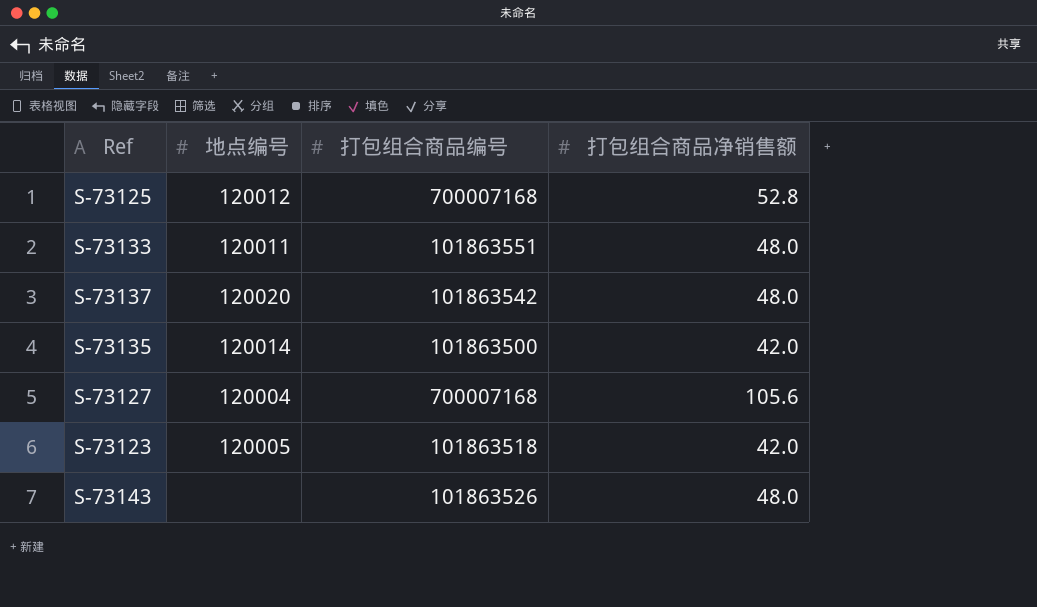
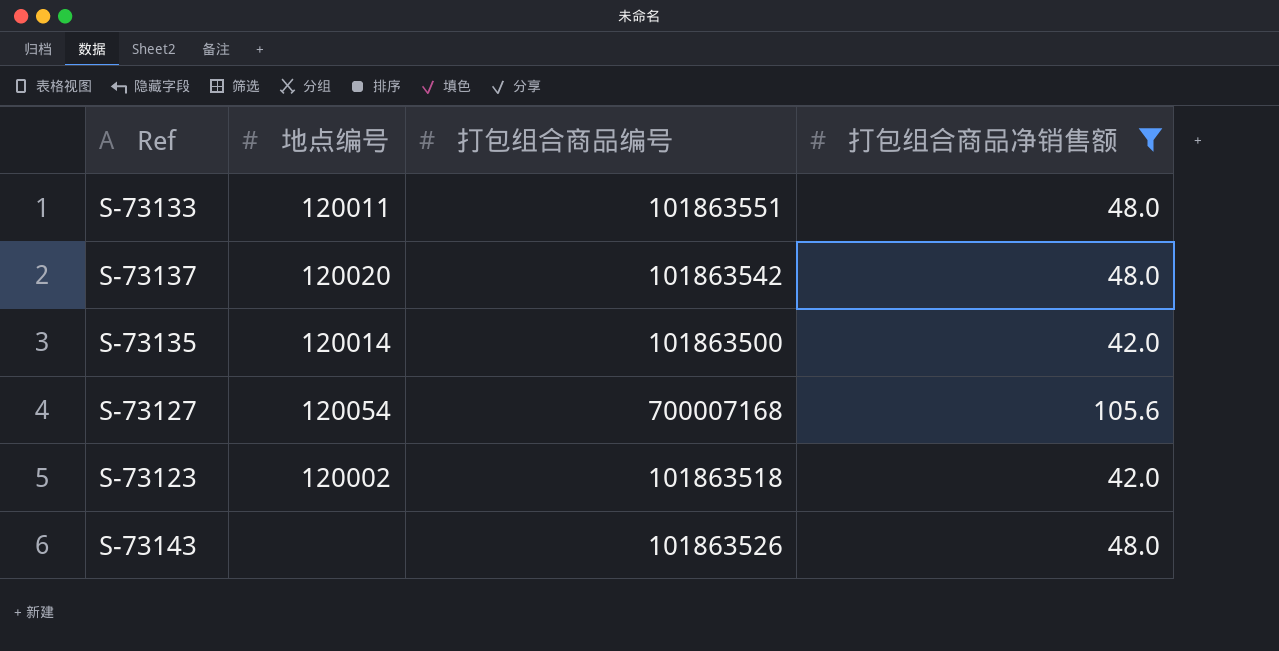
filter: none -> 打包组合商品净销售额 != 52.8
S-73127 | 地点编号: 120004 -> 120054
S-73123 | 地点编号: 120005 -> 120002

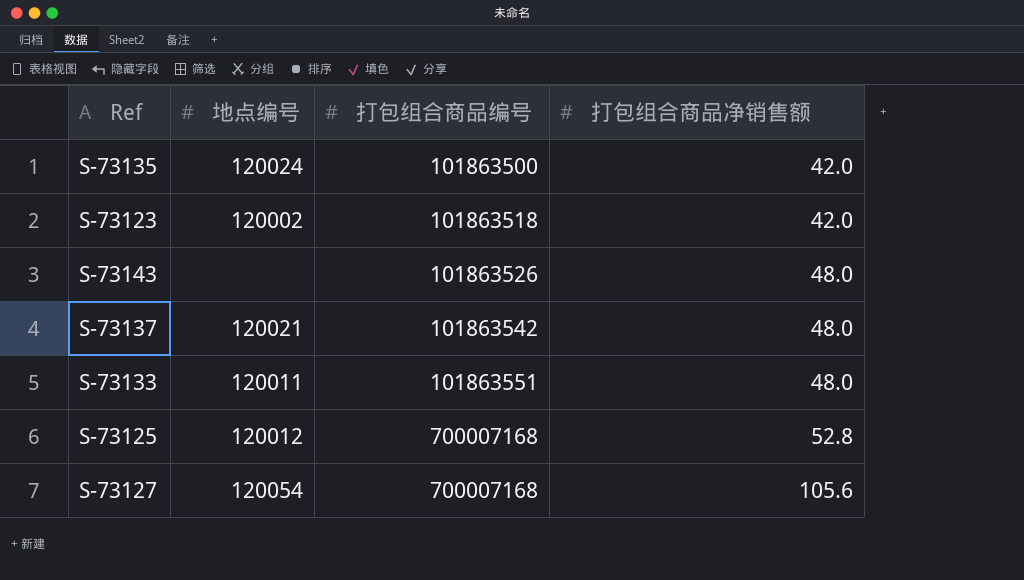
filter: 打包组合商品净销售额 != 52.8 -> none
row order: none -> 打包组合商品编号 ascending
S-73135 | 地点编号: 120014 -> 120024
S-73137 | 地点编号: 120020 -> 120021

